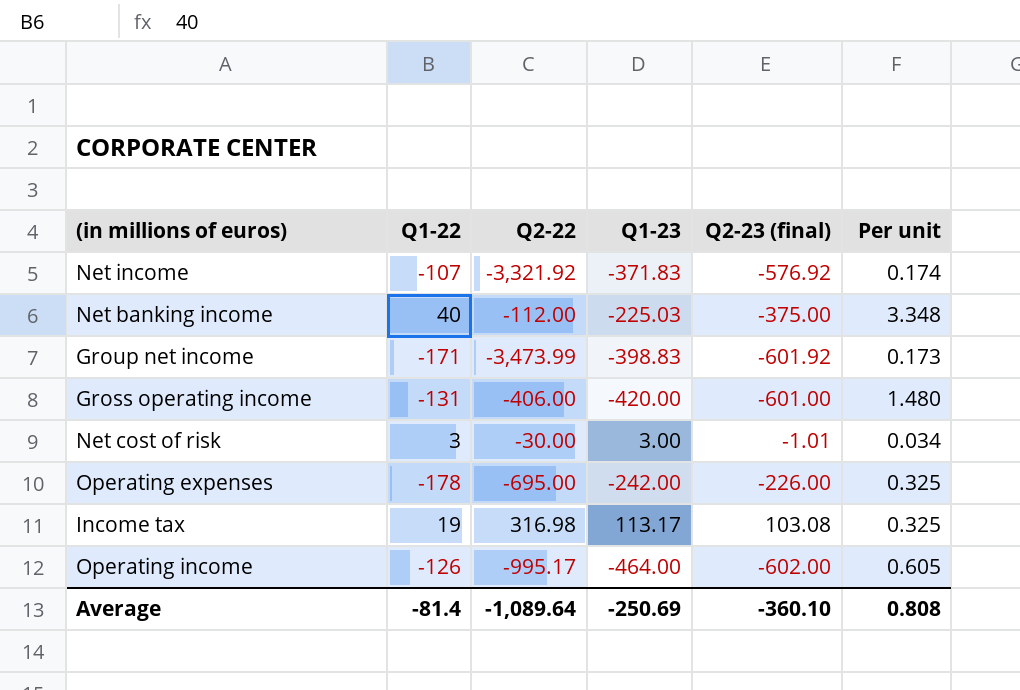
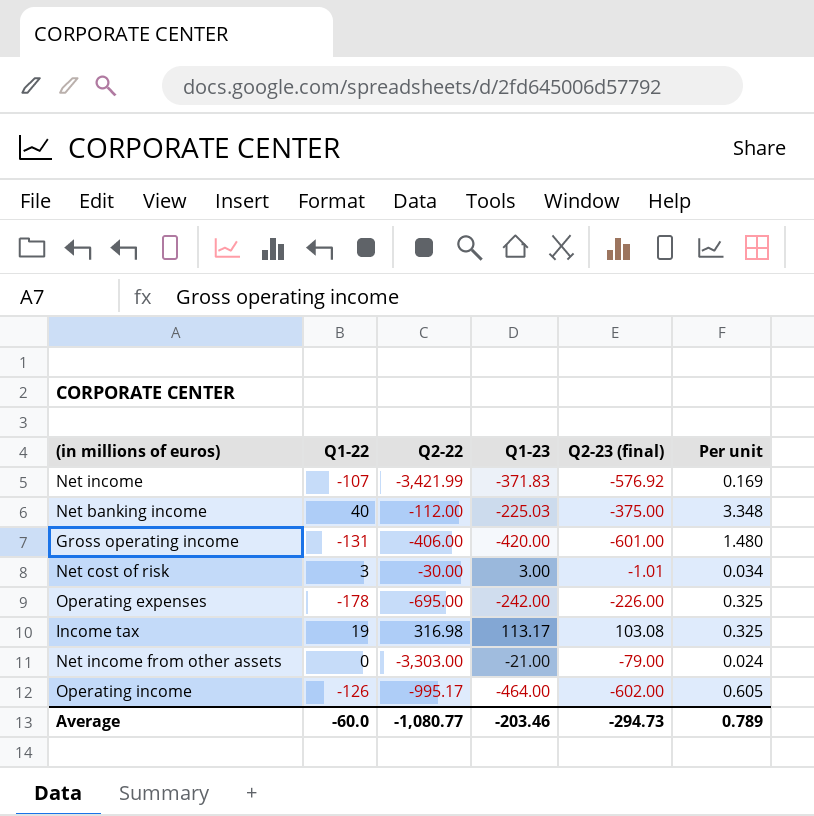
row Group net income: -171 | -3,473.99 | -398.83 | -601.92 | 0.173 -> none
Net income | Q2-22: -3,321.92 -> -3,421.99
Net income | Per unit: 0.174 -> 0.169
row Net income from other assets: none -> 0 | -3,303.00 | -21.00 | -79.00 | 0.024
Average | Q1-22: -81.4 -> -60.0
Average | Q2-22: -1,089.64 -> -1,080.77
Average | Q1-23: -250.69 -> -203.46
Average | Q2-23 (final): -360.10 -> -294.73
Average | Per unit: 0.808 -> 0.789

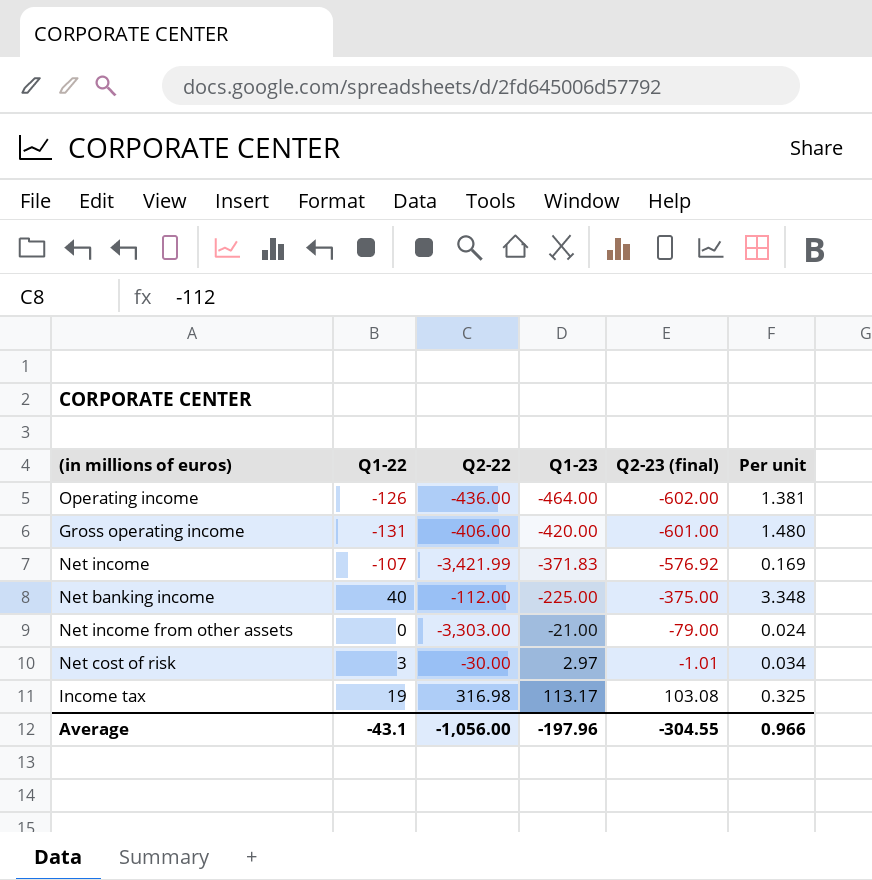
row order: none -> Q1-23 ascending
row Operating expenses: -178 | -695.00 | -242.00 | -226.00 | 0.325 -> none
Operating income | Q2-22: -995.17 -> -436.00
Operating income | Per unit: 0.605 -> 1.381
Net banking income | Q1-23: -225.03 -> -225.00
Net cost of risk | Q1-23: 3.00 -> 2.97
Average | Q1-22: -60.0 -> -43.1
Average | Q2-22: -1,080.77 -> -1,056.00
Average | Q1-23: -203.46 -> -197.96
Average | Q2-23 (final): -294.73 -> -304.55
Average | Per unit: 0.789 -> 0.966

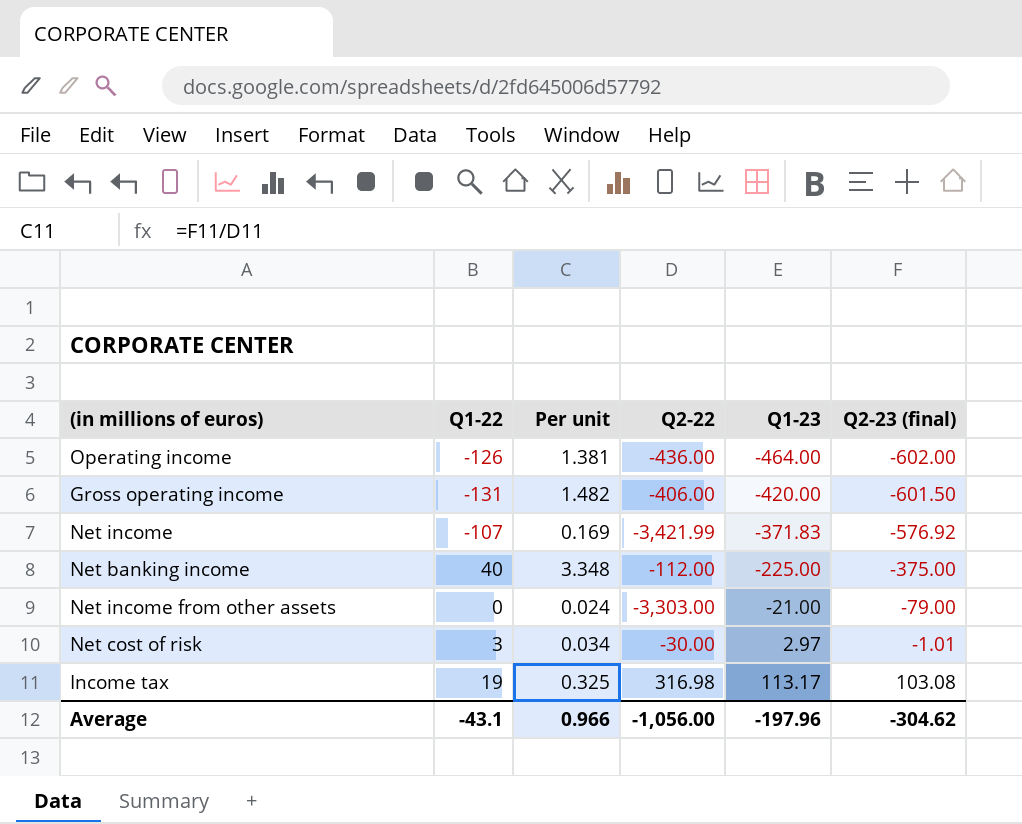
column Per unit | position: 6 -> 3
Gross operating income | Per unit: 1.480 -> 1.482
Gross operating income | Q2-23 (final): -601.00 -> -601.50
Average | Q2-23 (final): -304.55 -> -304.62

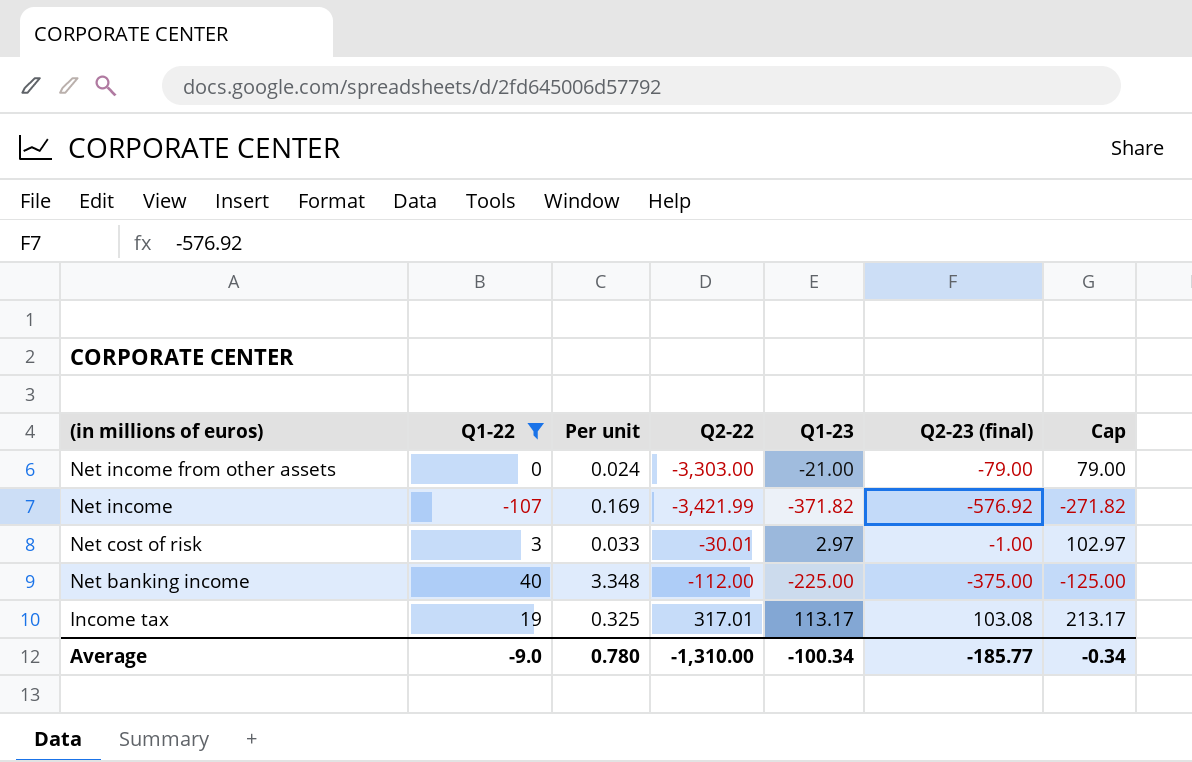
filter: none -> Q1-22 >= -107
row order: Q1-23 ascending -> (in millions of euros) descending
column Cap | formula: none -> [Q1-23] + 100
Net income | Q1-23: -371.83 -> -371.82
Net cost of risk | Per unit: 0.034 -> 0.033
Net cost of risk | Q2-22: -30.00 -> -30.01
Net cost of risk | Q2-23 (final): -1.01 -> -1.00
Income tax | Q2-22: 316.98 -> 317.01
Average | Q1-22: -43.1 -> -9.0
Average | Per unit: 0.966 -> 0.780
Average | Q2-22: -1,056.00 -> -1,310.00
Average | Q1-23: -197.96 -> -100.34
Average | Q2-23 (final): -304.62 -> -185.77

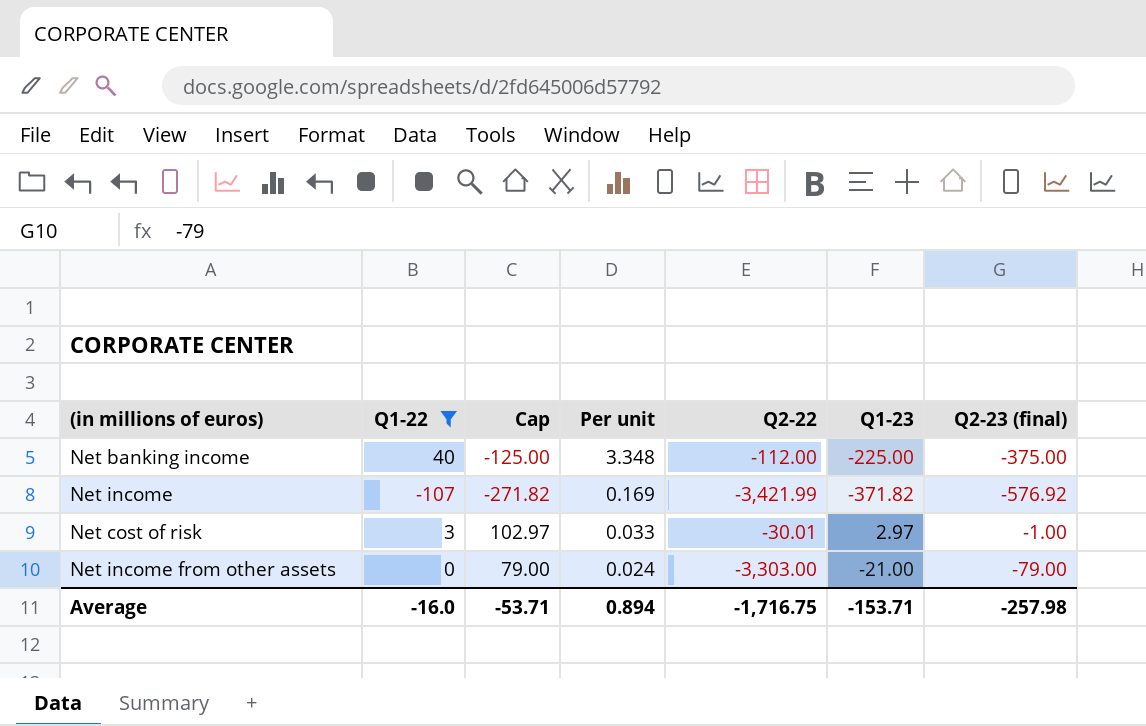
row order: (in millions of euros) descending -> Per unit descending
column Cap | position: 7 -> 3
row Income tax: 19 | 0.325 | 317.01 | 113.17 | 103.08 | 213.17 -> none
Average | Q1-22: -9.0 -> -16.0
Average | Cap: -0.34 -> -53.71
Average | Per unit: 0.780 -> 0.894
Average | Q2-22: -1,310.00 -> -1,716.75
Average | Q1-23: -100.34 -> -153.71
Average | Q2-23 (final): -185.77 -> -257.98

